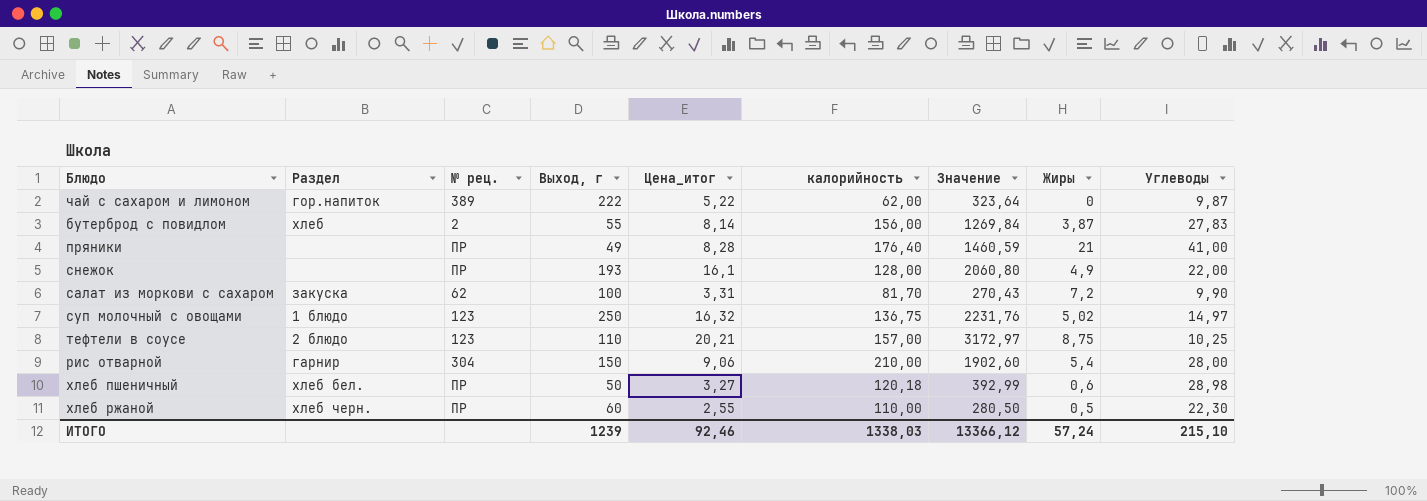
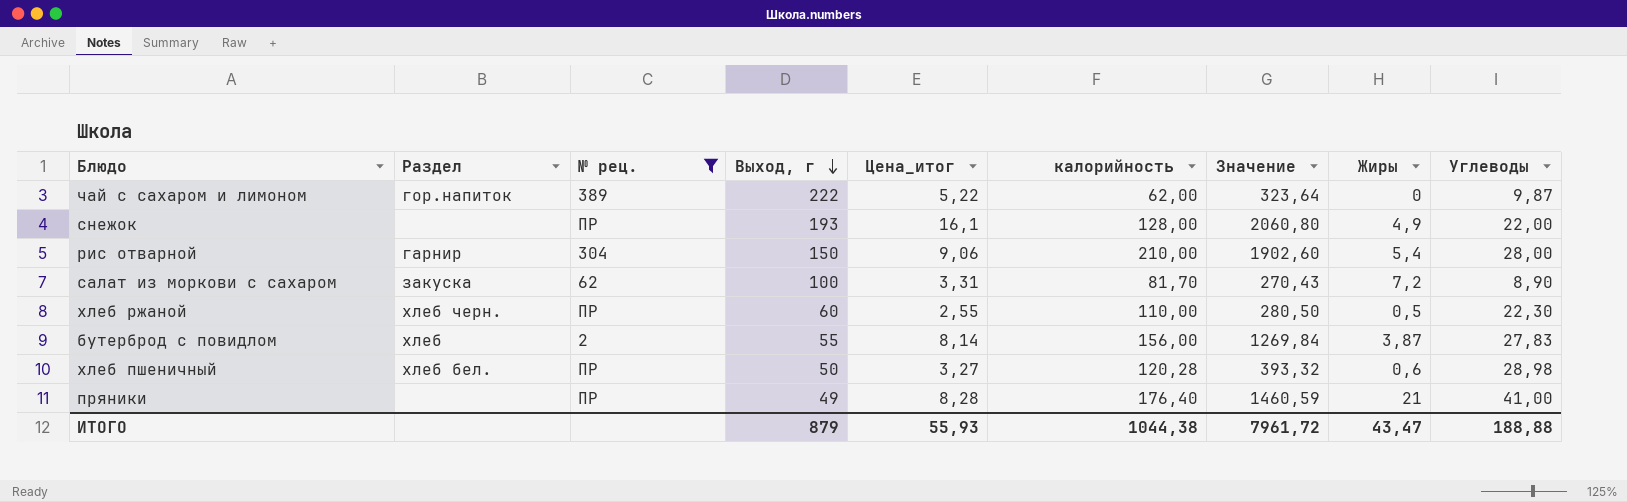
filter: none -> № рец. != 123
row order: none -> Выход, г descending
салат из моркови с сахаром | Углеводы: 9,90 -> 8,90
хлеб пшеничный | калорийность: 120,18 -> 120,28
хлеб пшеничный | Значение: 392,99 -> 393,32
ИТОГО | Выход, г: 1239 -> 879
ИТОГО | Цена_итог: 92,46 -> 55,93
ИТОГО | калорийность: 1338,03 -> 1044,38
ИТОГО | Значение: 13366,12 -> 7961,72
ИТОГО | Жиры: 57,24 -> 43,47
ИТОГО | Углеводы: 215,10 -> 188,88

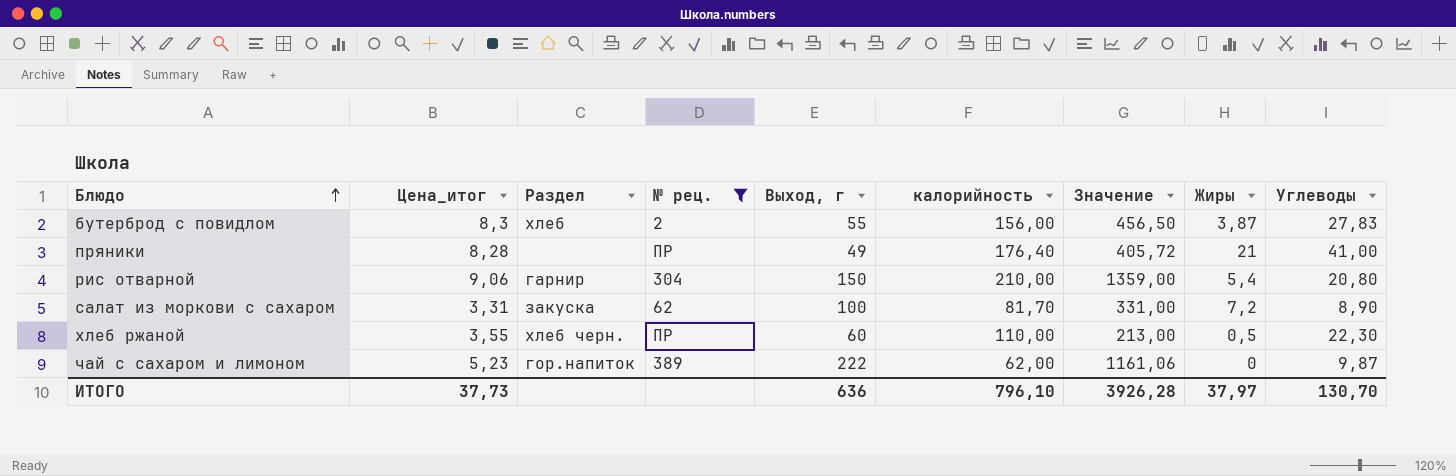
row order: Выход, г descending -> Блюдо ascending
column Цена_итог | position: 5 -> 2
column Значение | formula: [Цена_итог] * [калорийность] -> [Цена_итог] * [Выход, г]
row снежок: none | ПР | 193 | 16,1 | 128,00 | 2060,80 | 4,9 | 22,00 -> none
row хлеб пшеничный: хлеб бел. | ПР | 50 | 3,27 | 120,28 | 393,32 | 0,6 | 28,98 -> none
бутерброд с повидлом | Цена_итог: 8,14 -> 8,3
рис отварной | Углеводы: 28,00 -> 20,80
хлеб ржаной | Цена_итог: 2,55 -> 3,55
чай с сахаром и лимоном | Цена_итог: 5,22 -> 5,23
ИТОГО | Цена_итог: 55,93 -> 37,73
ИТОГО | Выход, г: 879 -> 636
ИТОГО | калорийность: 1044,38 -> 796,10
ИТОГО | Значение: 7961,72 -> 3926,28
ИТОГО | Жиры: 43,47 -> 37,97
ИТОГО | Углеводы: 188,88 -> 130,70

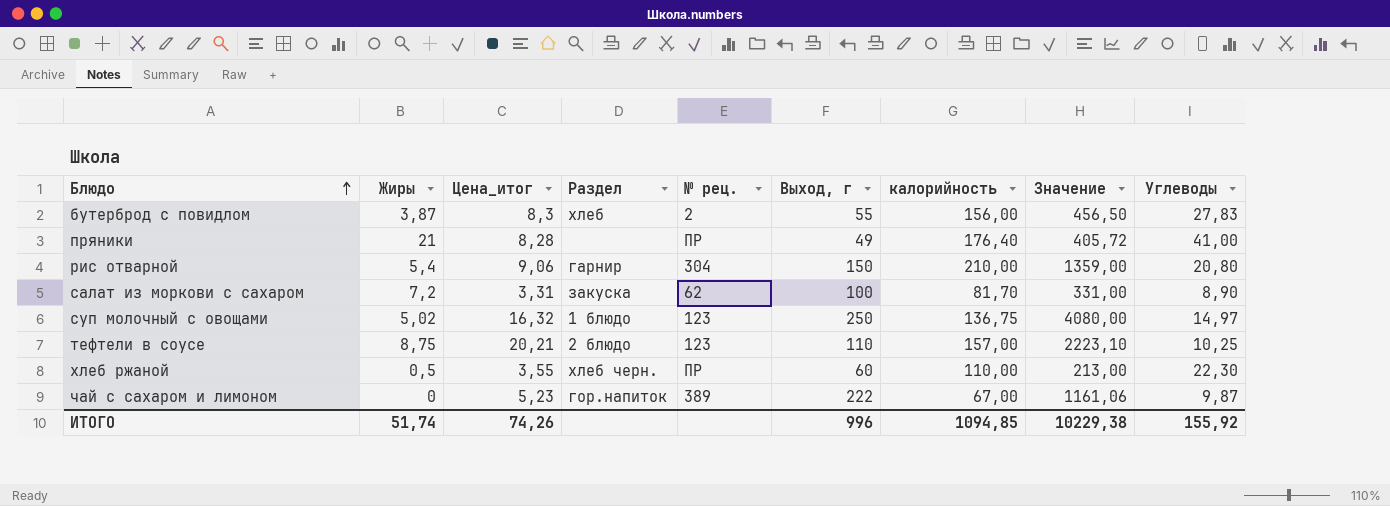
filter: № рец. != 123 -> none
column Жиры | position: 8 -> 2
чай с сахаром и лимоном | калорийность: 62,00 -> 67,00
ИТОГО | Жиры: 37,97 -> 51,74
ИТОГО | Цена_итог: 37,73 -> 74,26
ИТОГО | Выход, г: 636 -> 996
ИТОГО | калорийность: 796,10 -> 1094,85
ИТОГО | Значение: 3926,28 -> 10229,38
ИТОГО | Углеводы: 130,70 -> 155,92

